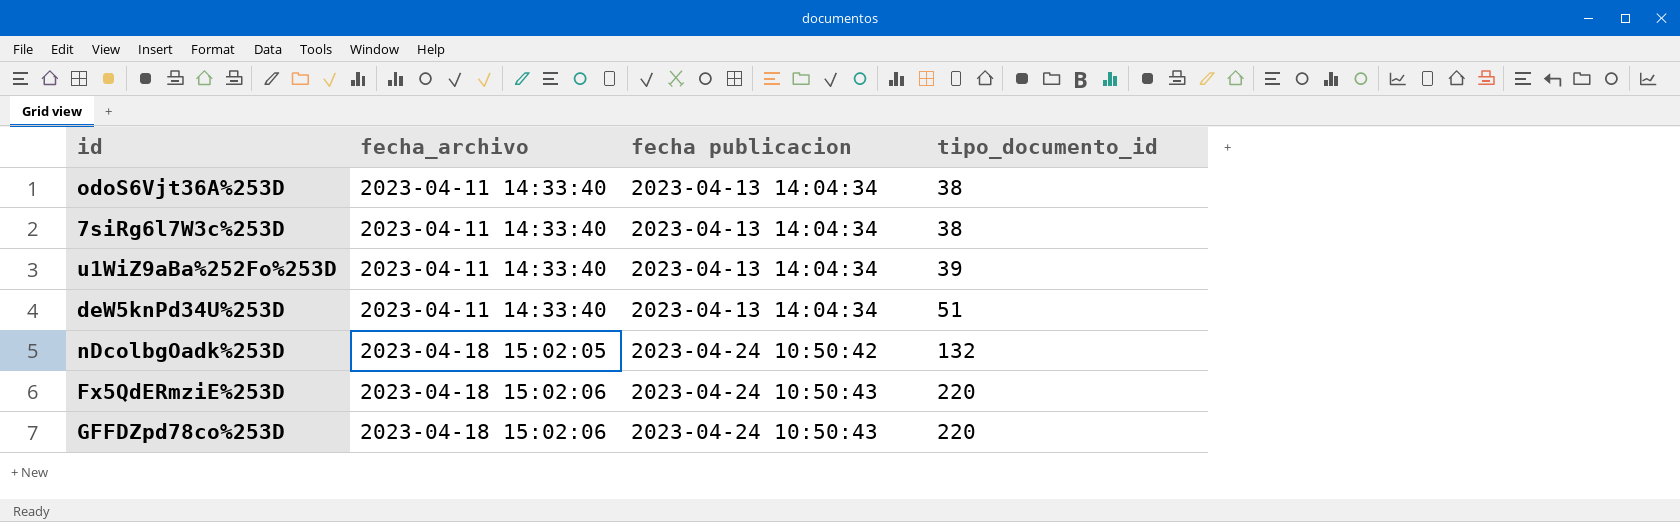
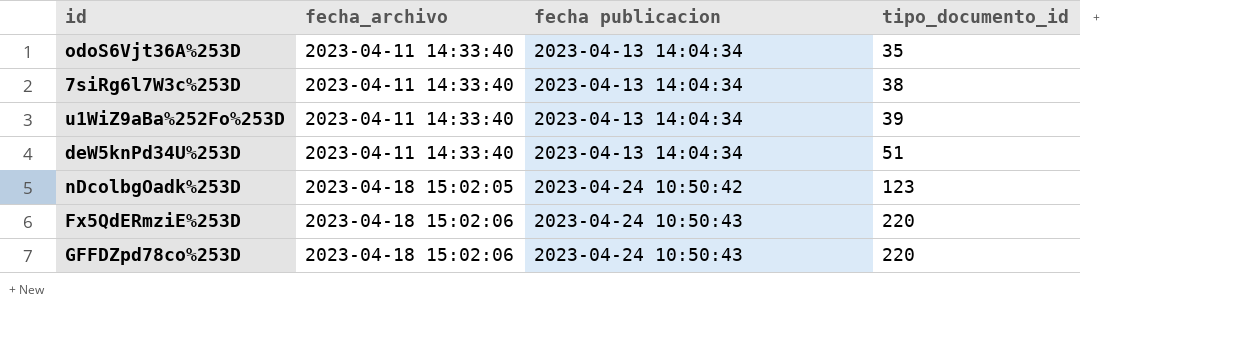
odoS6Vjt36A%253D | tipo_documento_id: 38 -> 35
nDcolbgOadk%253D | tipo_documento_id: 132 -> 123

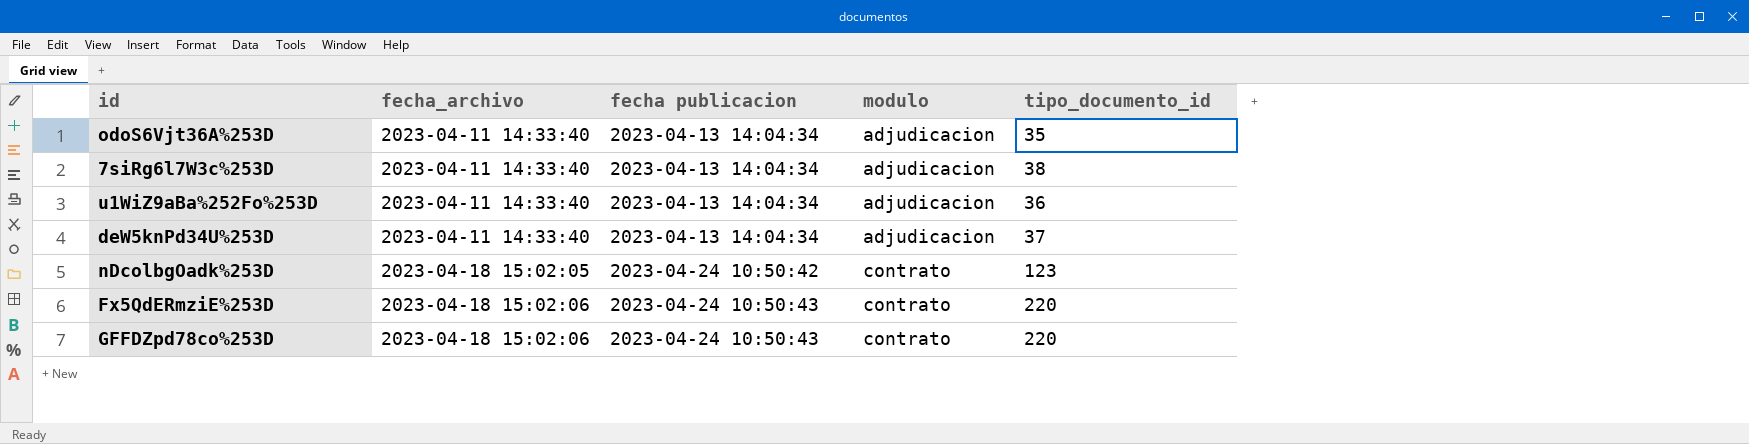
column modulo | position: none -> 4
u1WiZ9aBa%252Fo%253D | tipo_documento_id: 39 -> 36
deW5knPd34U%253D | tipo_documento_id: 51 -> 37

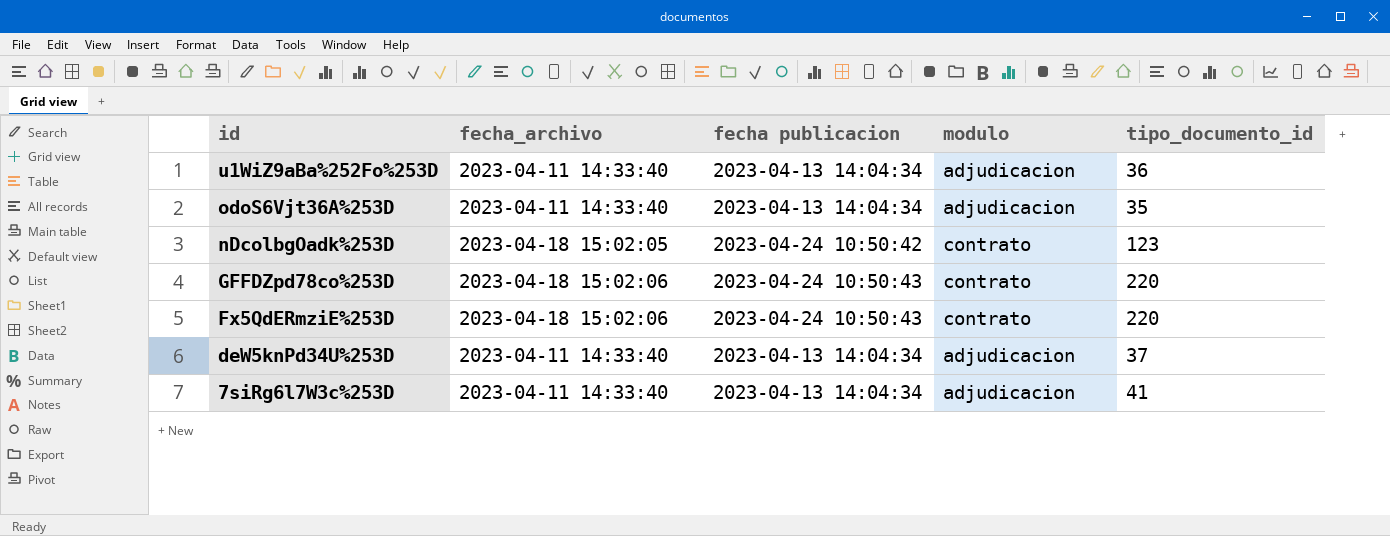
row order: fecha_archivo ascending -> id descending
7siRg6l7W3c%253D | tipo_documento_id: 38 -> 41

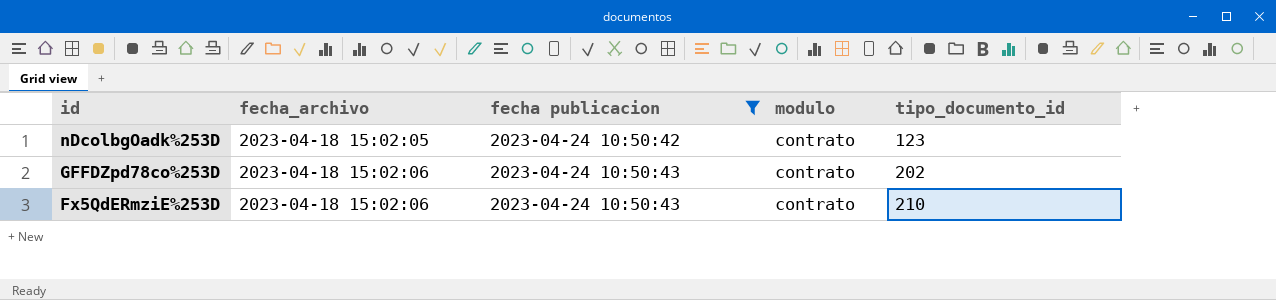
filter: none -> fecha publicacion != 2023-04-13 14:04:34
GFFDZpd78co%253D | tipo_documento_id: 220 -> 202
Fx5QdERmziE%253D | tipo_documento_id: 220 -> 210

